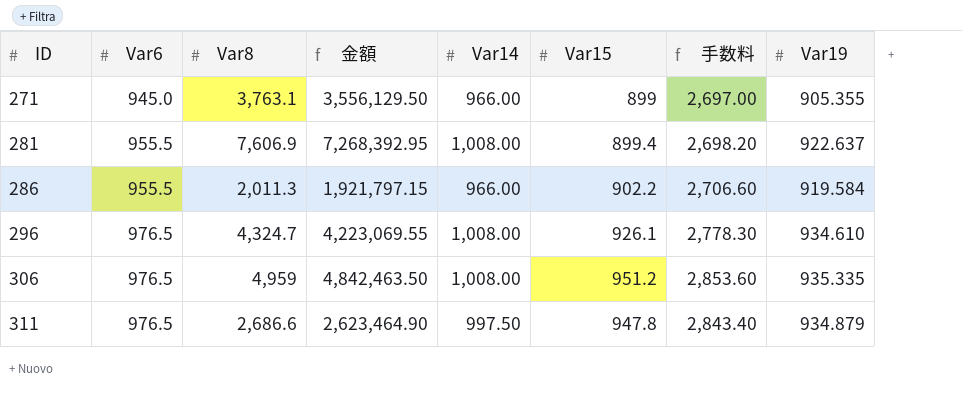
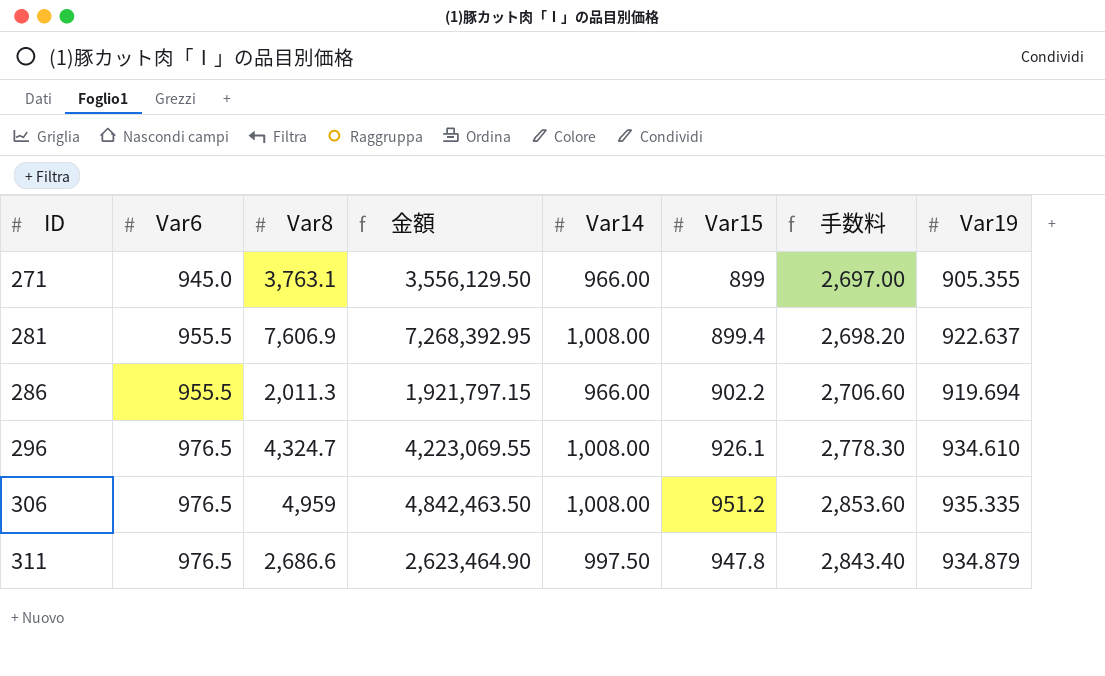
286 | Var19: 919.584 -> 919.694

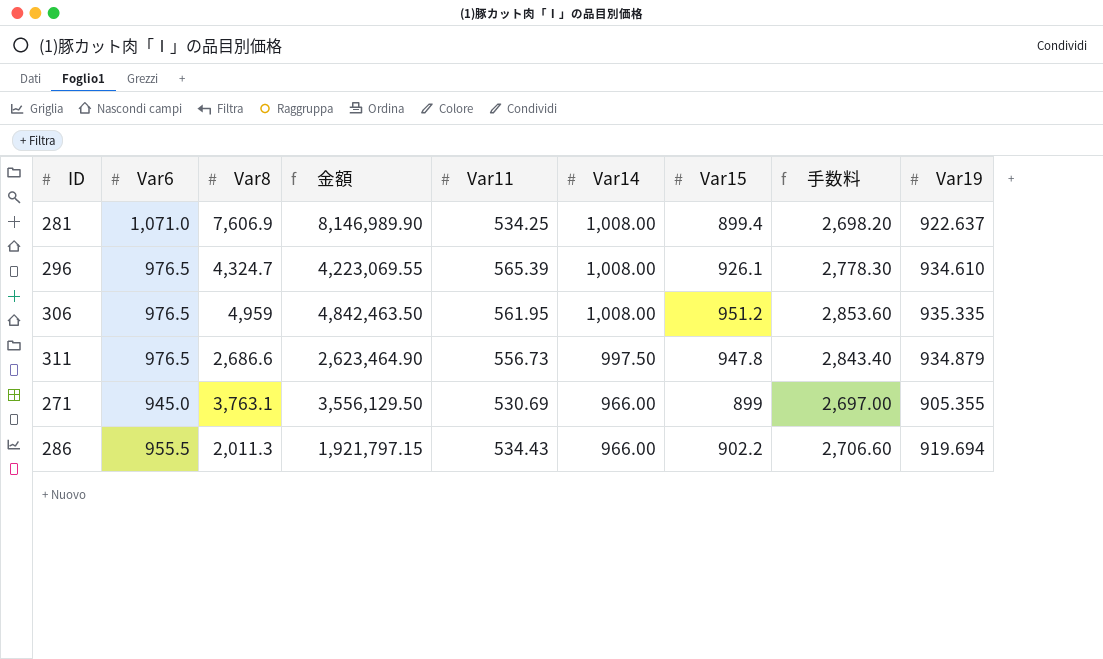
row order: ID ascending -> Var14 descending
column Var11 | position: none -> 5
281 | Var6: 955.5 -> 1,071.0
281 | 金額: 7,268,392.95 -> 8,146,989.90

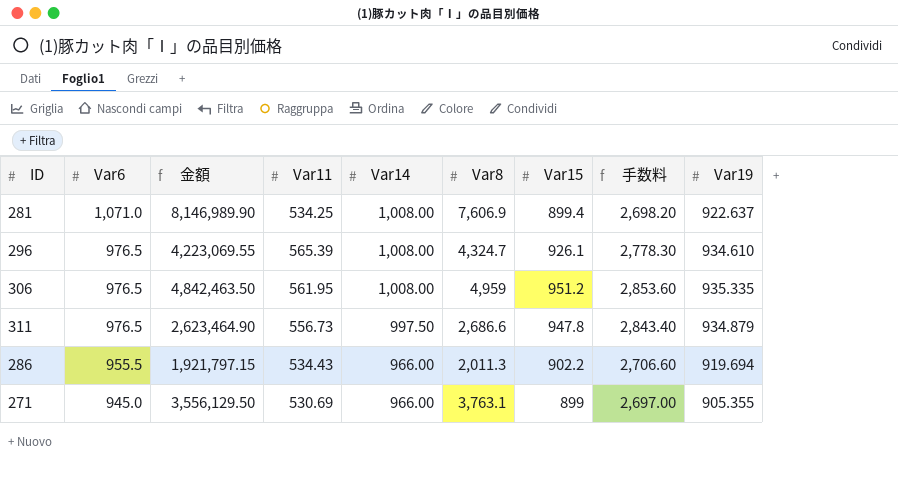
row order: Var14 descending -> Var6 descending
column Var8 | position: 3 -> 6

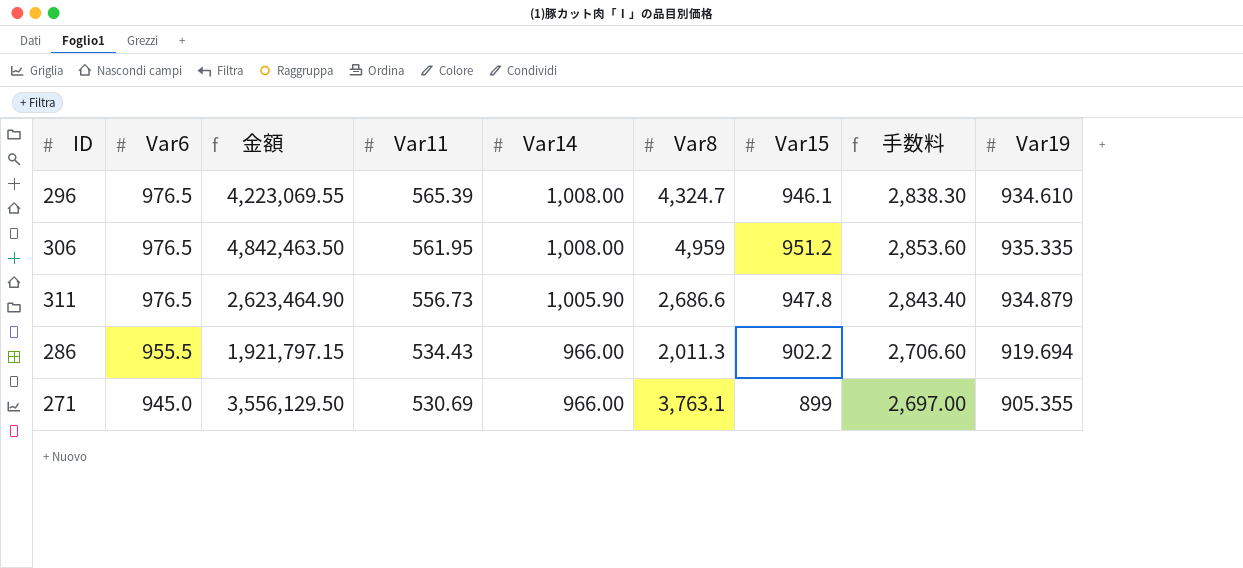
row 281: 1,071.0 | 8,146,989.90 | 534.25 | 1,008.00 | 7,606.9 | 899.4 | 2,698.20 | 922.637 -> none
296 | Var15: 926.1 -> 946.1
296 | 手数料: 2,778.30 -> 2,838.30
311 | Var14: 997.50 -> 1,005.90

